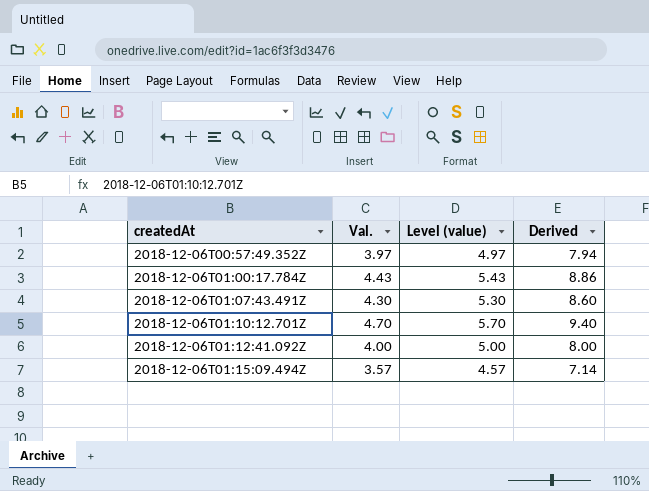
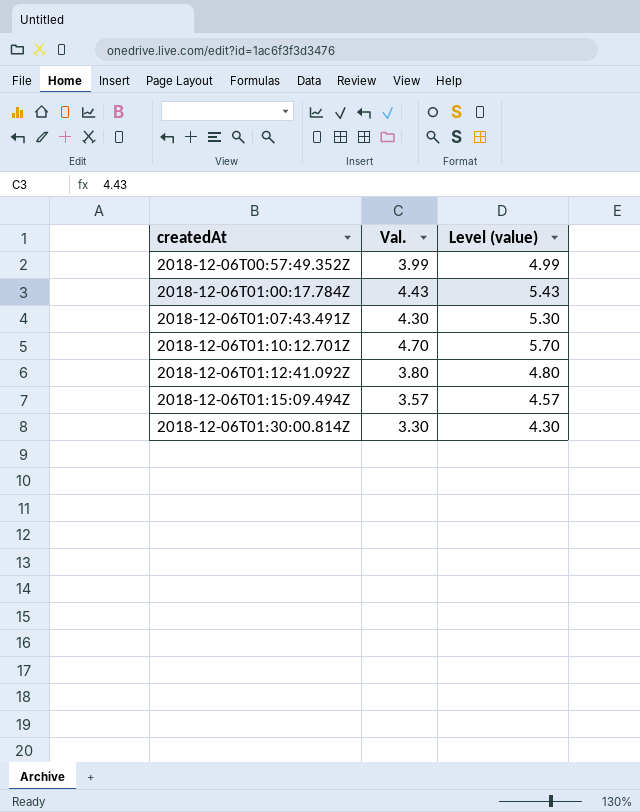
column Derived | formula: [Val.] * 2 -> none
2018-12-06T00:57:49.352Z | Val.: 3.97 -> 3.99
2018-12-06T00:57:49.352Z | Level (value): 4.97 -> 4.99
2018-12-06T01:12:41.092Z | Val.: 4.00 -> 3.80
2018-12-06T01:12:41.092Z | Level (value): 5.00 -> 4.80
row 2018-12-06T01:30:00.814Z: none -> 3.30 | 4.30

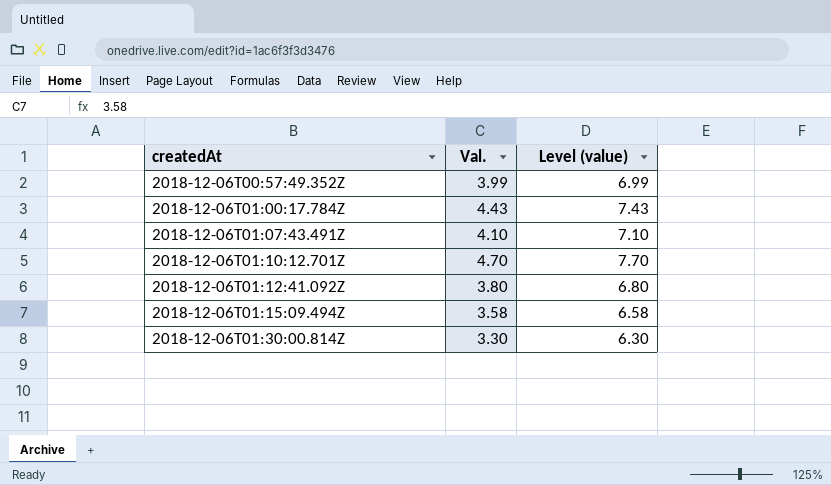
column Level (value) | formula: [Val.] + 1 -> [Val.] + 3
2018-12-06T01:07:43.491Z | Val.: 4.30 -> 4.10
2018-12-06T01:15:09.494Z | Val.: 3.57 -> 3.58

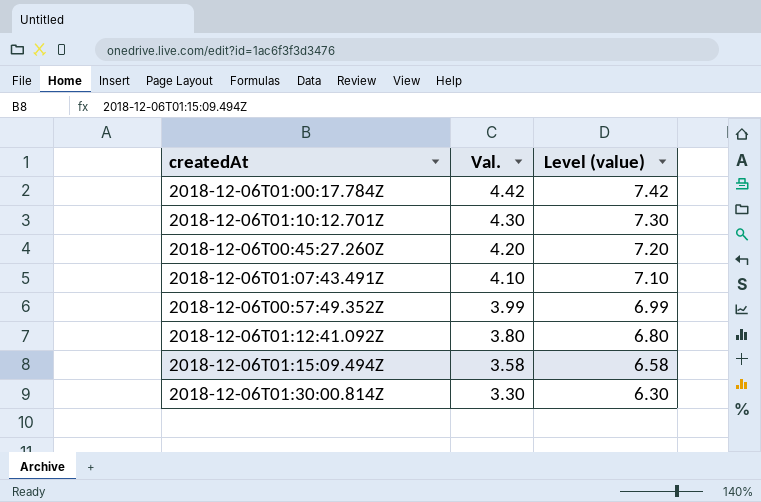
row order: createdAt ascending -> Val. descending
2018-12-06T01:00:17.784Z | Val.: 4.43 -> 4.42
2018-12-06T01:00:17.784Z | Level (value): 7.43 -> 7.42
2018-12-06T01:10:12.701Z | Val.: 4.70 -> 4.30
2018-12-06T01:10:12.701Z | Level (value): 7.70 -> 7.30
row 2018-12-06T00:45:27.260Z: none -> 4.20 | 7.20

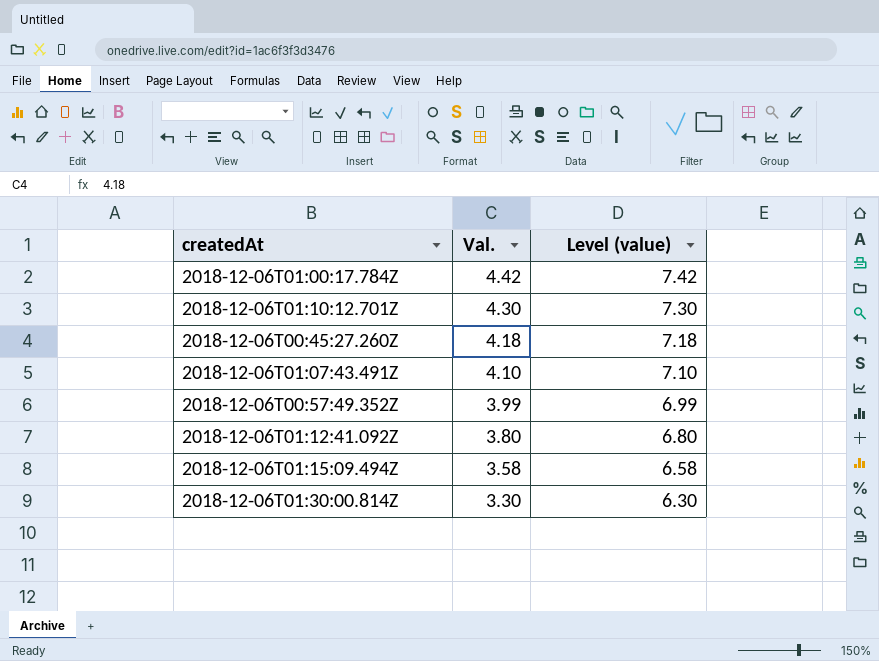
2018-12-06T00:45:27.260Z | Val.: 4.20 -> 4.18
2018-12-06T00:45:27.260Z | Level (value): 7.20 -> 7.18

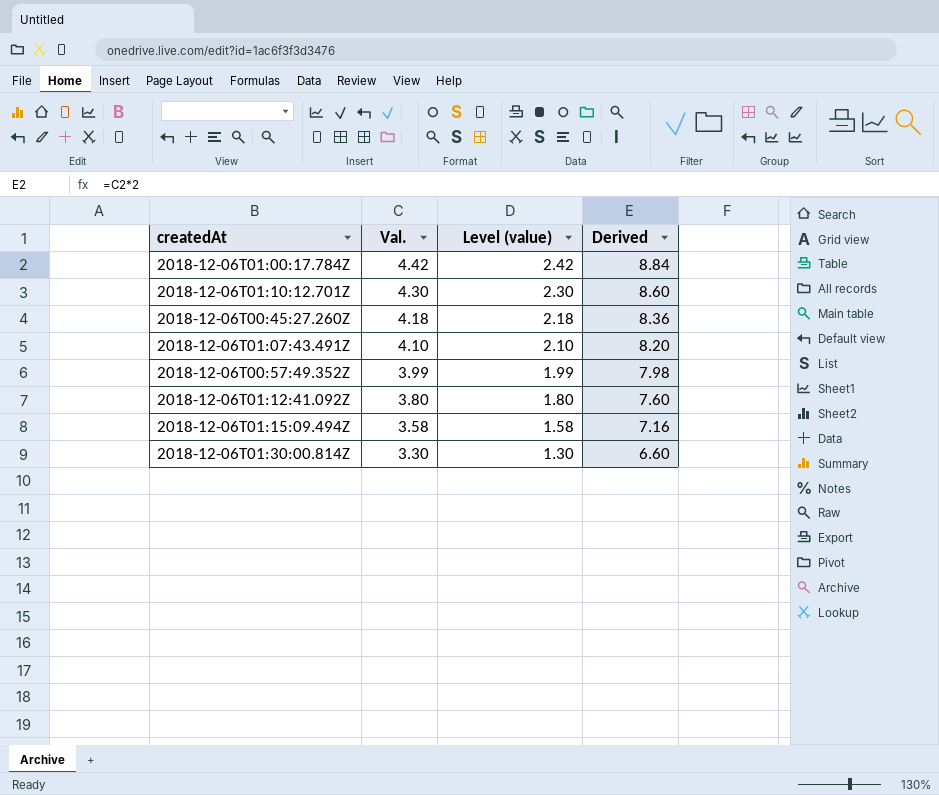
column Level (value) | formula: [Val.] + 3 -> [Val.] - 2
column Derived | formula: none -> [Val.] * 2

